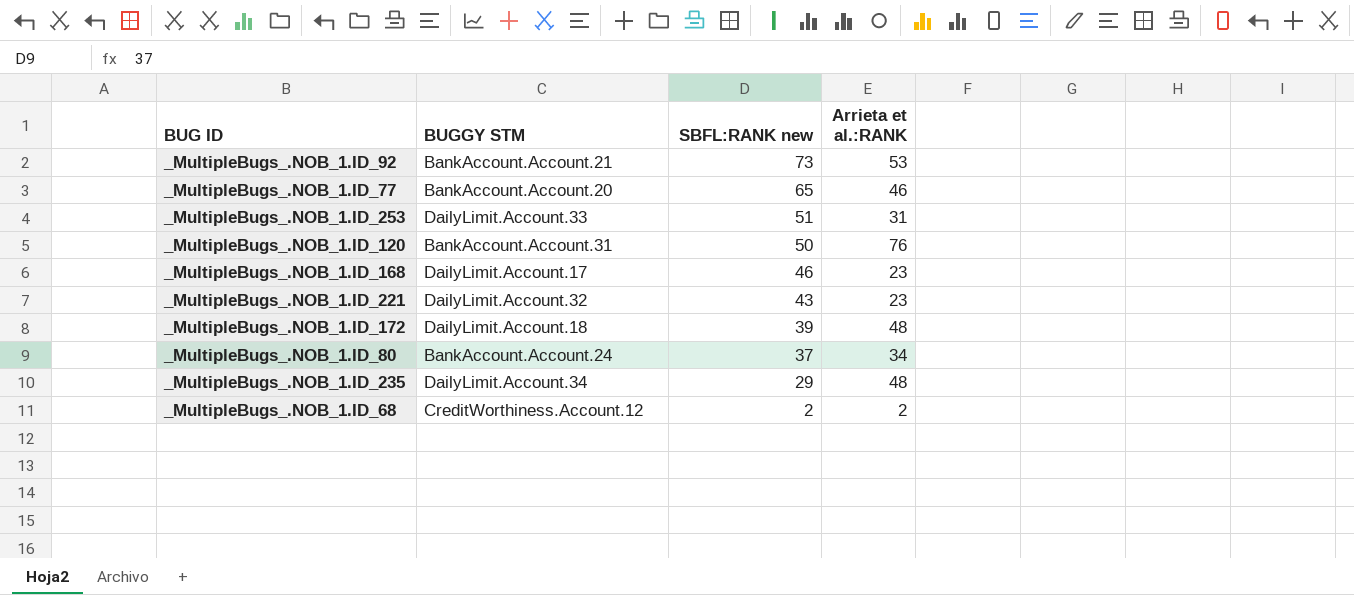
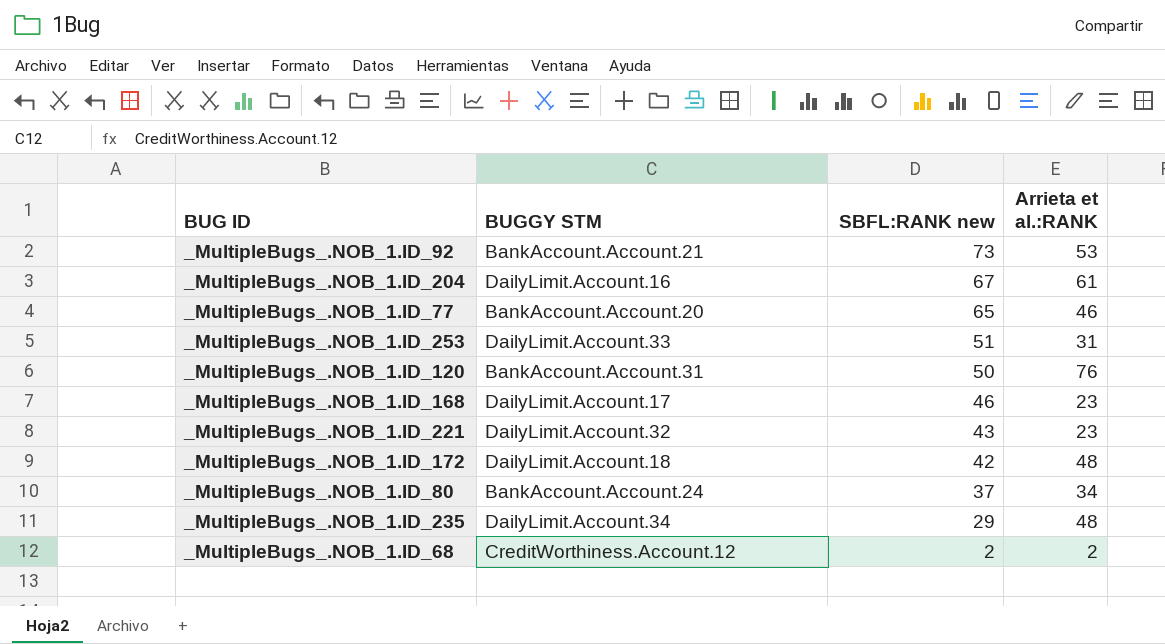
row _MultipleBugs_.NOB_1.ID_204: none -> DailyLimit.Account.16 | 67 | 61
_MultipleBugs_.NOB_1.ID_172 | SBFL:RANK new: 39 -> 42

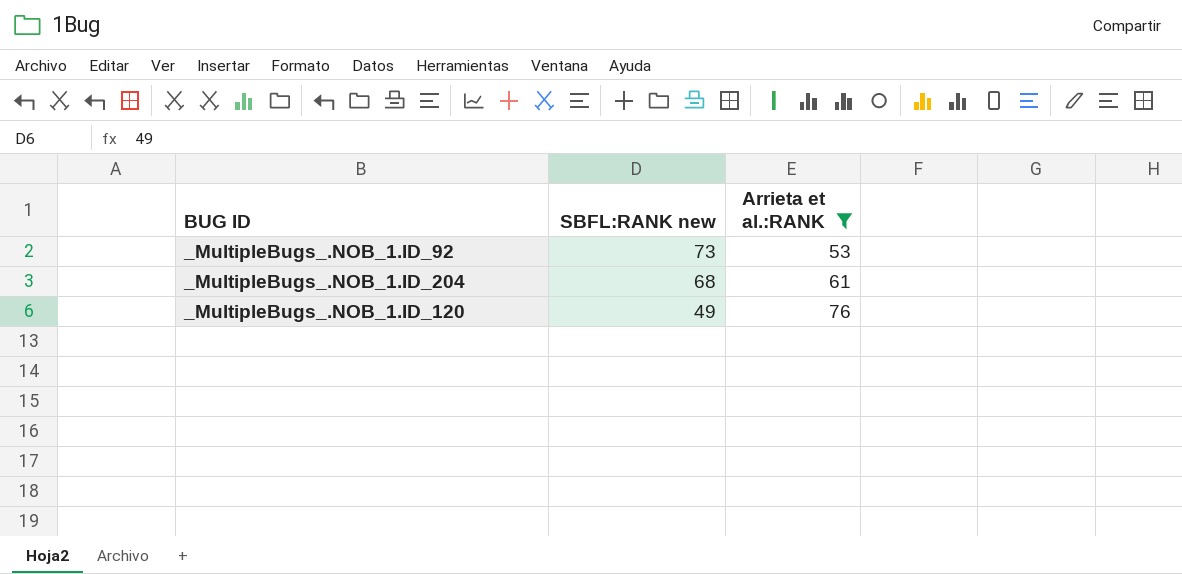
filter: none -> Arrieta et al.:RANK >= 53
column BUGGY STM | position: 2 -> none
_MultipleBugs_.NOB_1.ID_204 | SBFL:RANK new: 67 -> 68
_MultipleBugs_.NOB_1.ID_120 | SBFL:RANK new: 50 -> 49

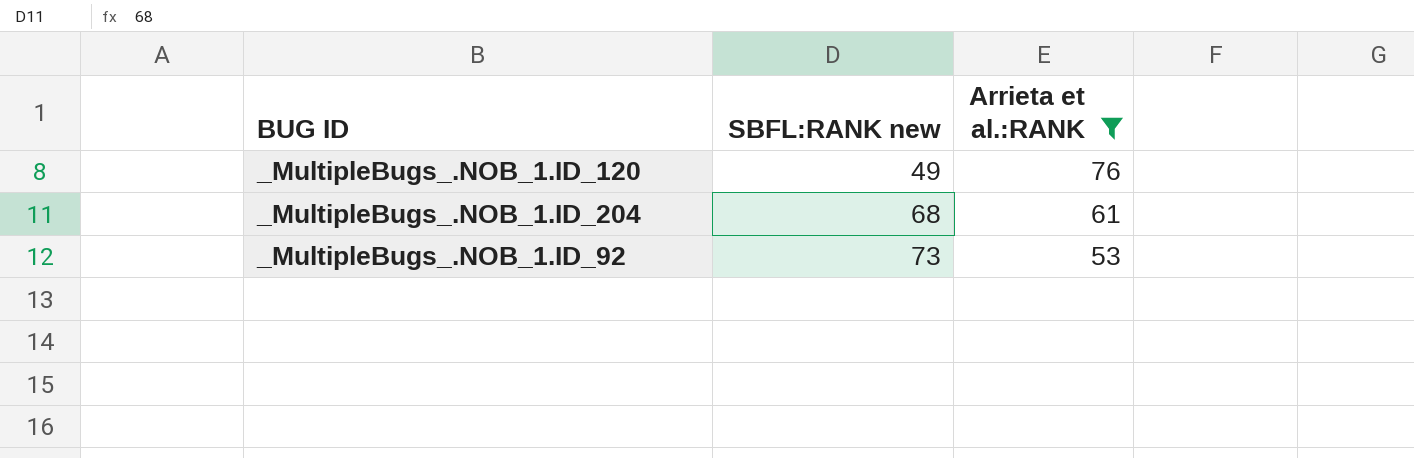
row order: SBFL:RANK new descending -> SBFL:RANK new ascending

